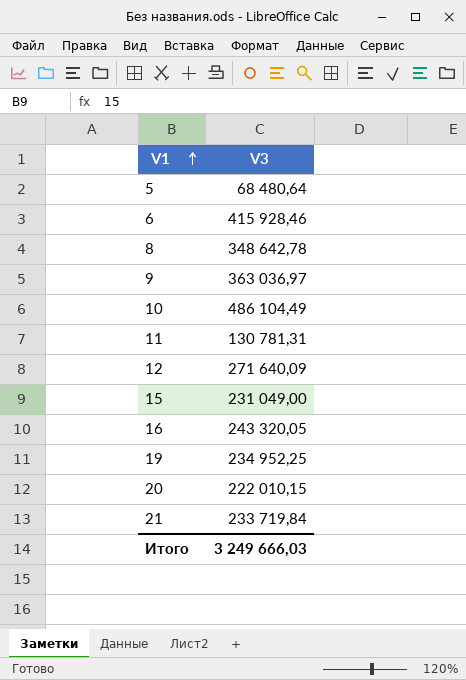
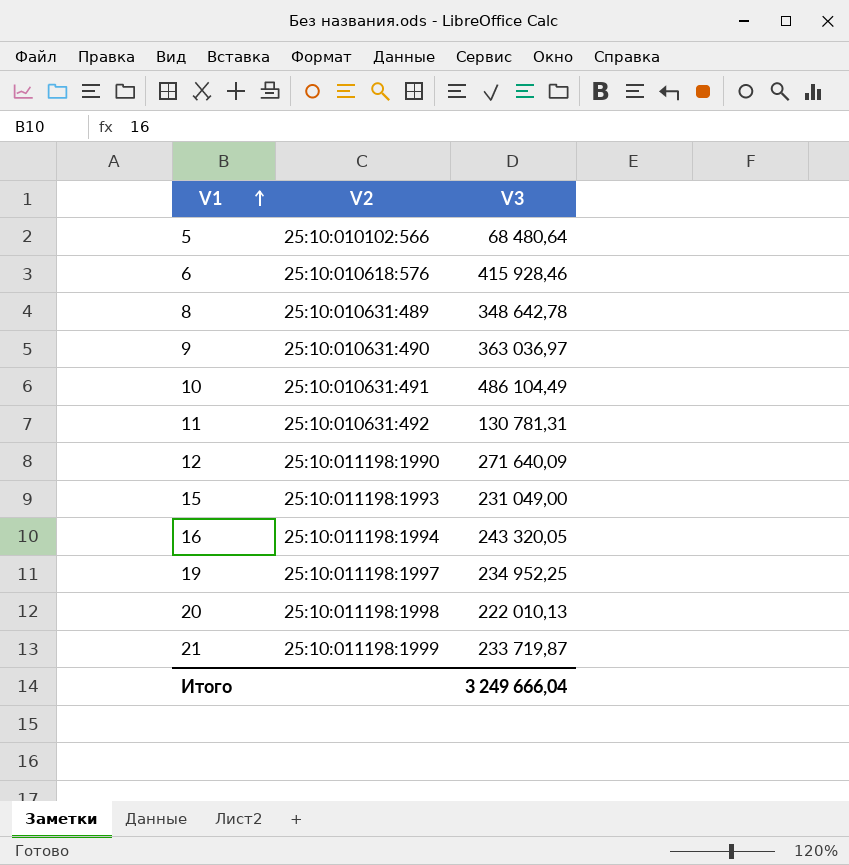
column V2 | position: none -> 2
20 | V3: 222 010,15 -> 222 010,13
21 | V3: 233 719,84 -> 233 719,87
Итого | V3: 3 249 666,03 -> 3 249 666,04

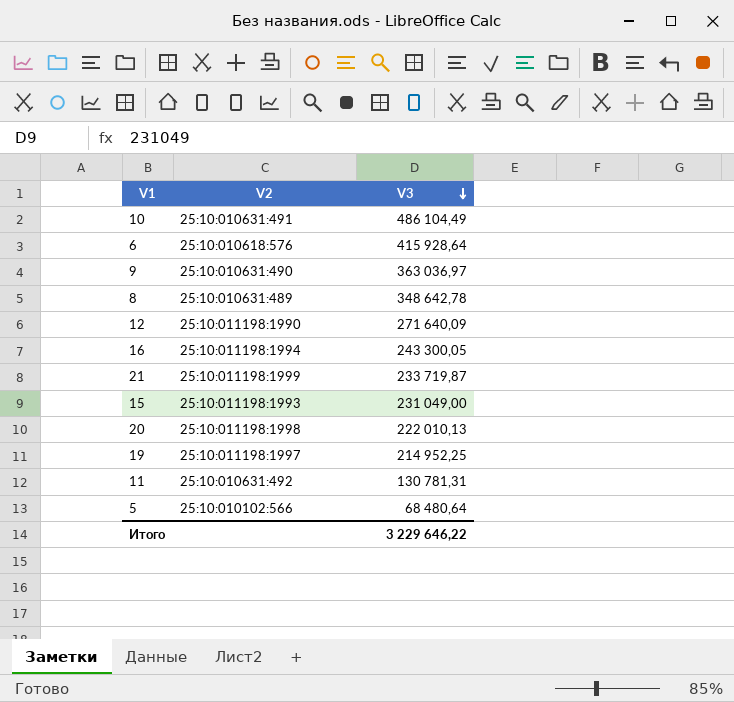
row order: V1 ascending -> V3 descending
6 | V3: 415 928,46 -> 415 928,64
16 | V3: 243 320,05 -> 243 300,05
19 | V3: 234 952,25 -> 214 952,25
Итого | V3: 3 249 666,04 -> 3 229 646,22

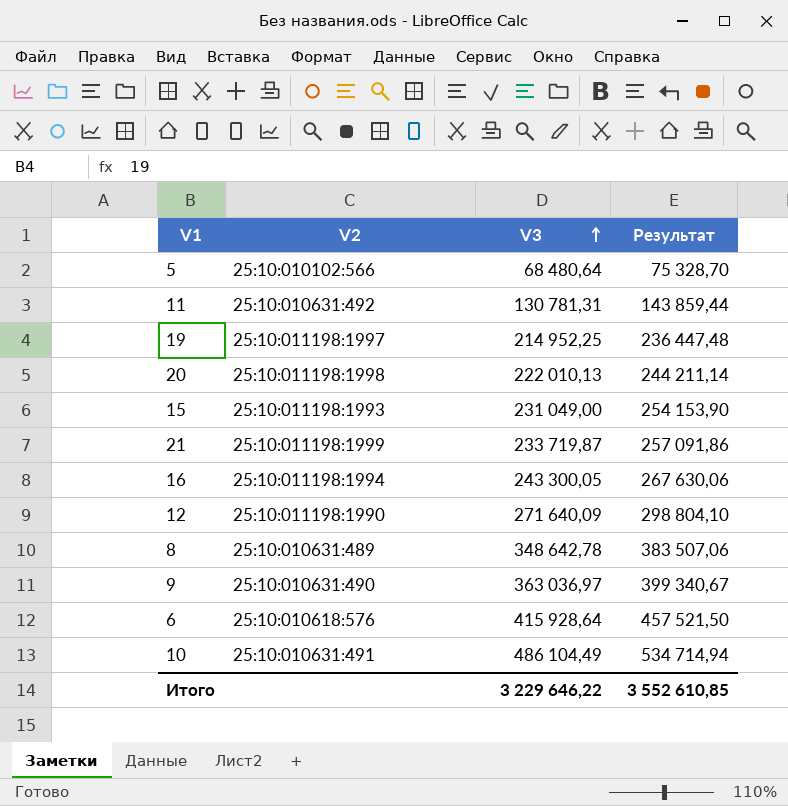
row order: V3 descending -> V3 ascending
column Результат | formula: none -> [V3] * 1,1

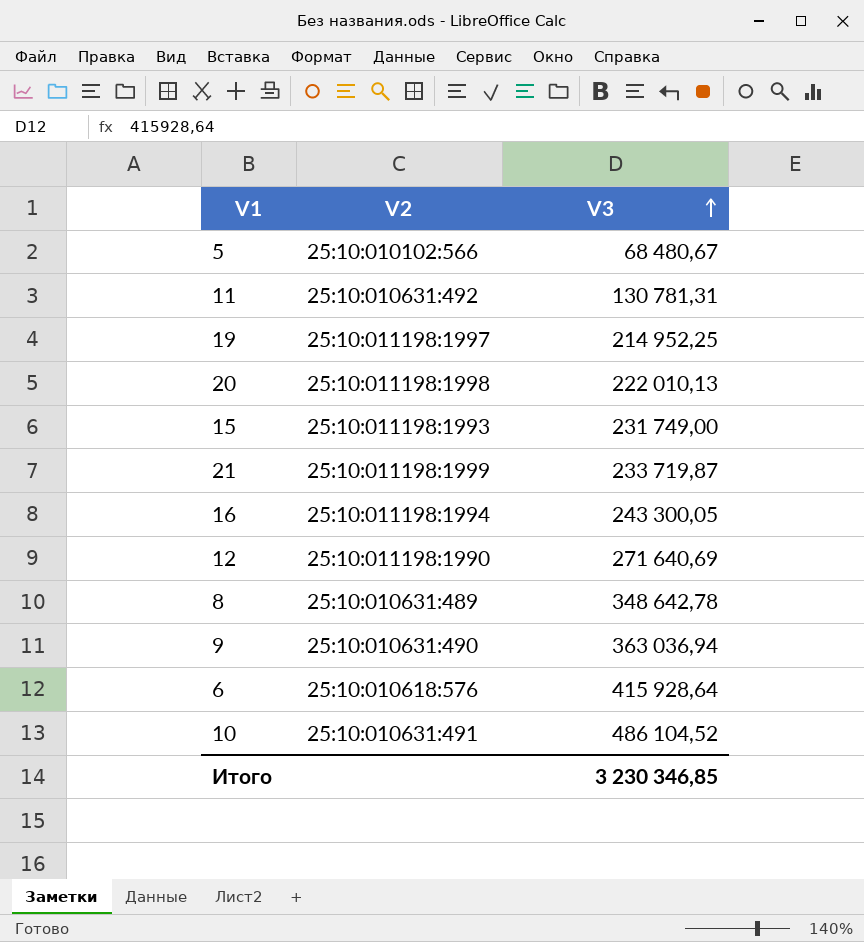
column Результат | formula: [V3] * 1,1 -> none
5 | V3: 68 480,64 -> 68 480,67
15 | V3: 231 049,00 -> 231 749,00
12 | V3: 271 640,09 -> 271 640,69
9 | V3: 363 036,97 -> 363 036,94
10 | V3: 486 104,49 -> 486 104,52
Итого | V3: 3 229 646,22 -> 3 230 346,85

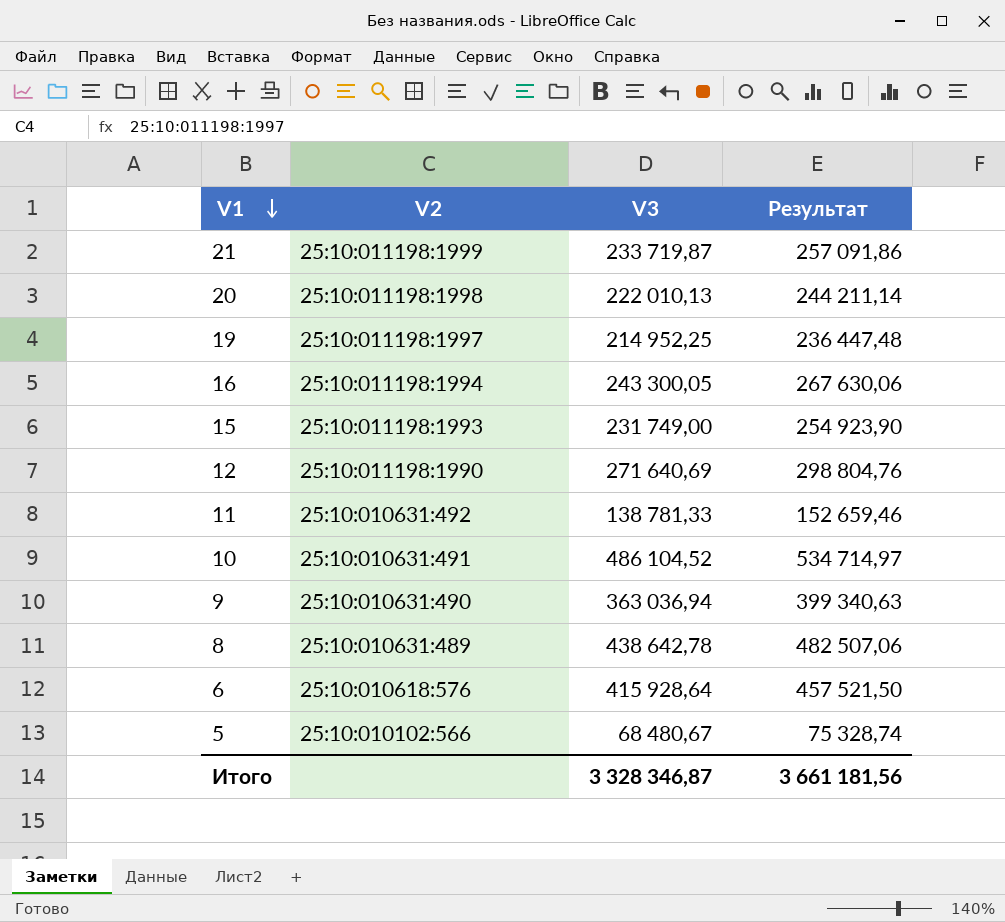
row order: V3 ascending -> V1 descending
column Результат | formula: none -> [V3] * 1,1
11 | V3: 130 781,31 -> 138 781,33
8 | V3: 348 642,78 -> 438 642,78
Итого | V3: 3 230 346,85 -> 3 328 346,87

